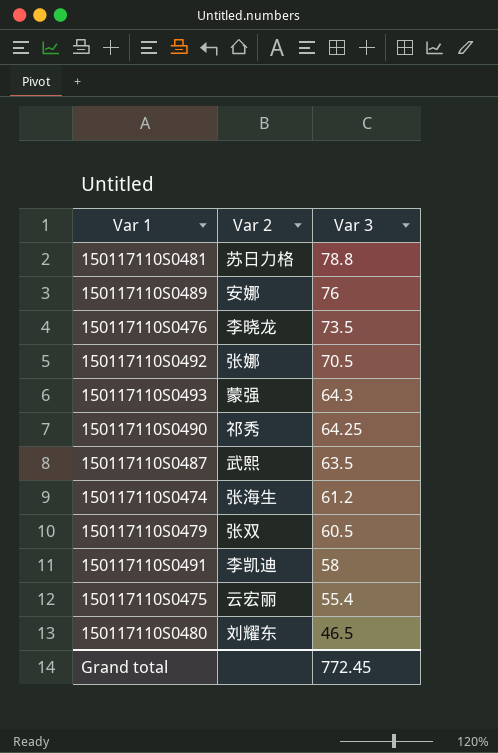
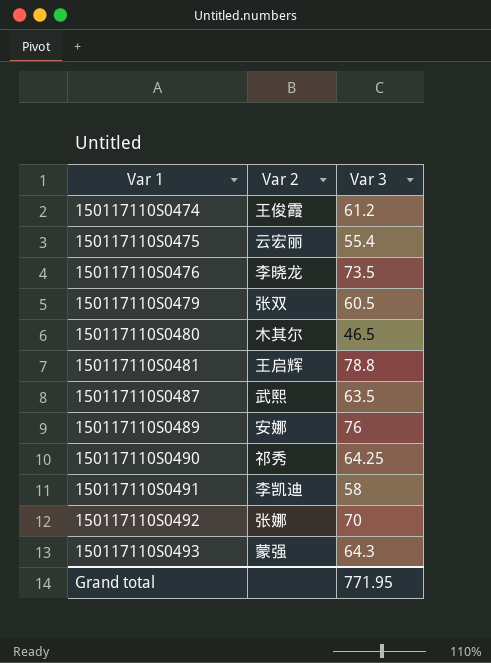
row order: Var 3 descending -> Var 1 ascending
150117110S0474 | Var 2: 张海生 -> 王俊霞
150117110S0480 | Var 2: 刘耀东 -> 木其尔
150117110S0481 | Var 2: 苏日力格 -> 王启辉
150117110S0492 | Var 3: 70.5 -> 70
Grand total | Var 3: 772.45 -> 771.95

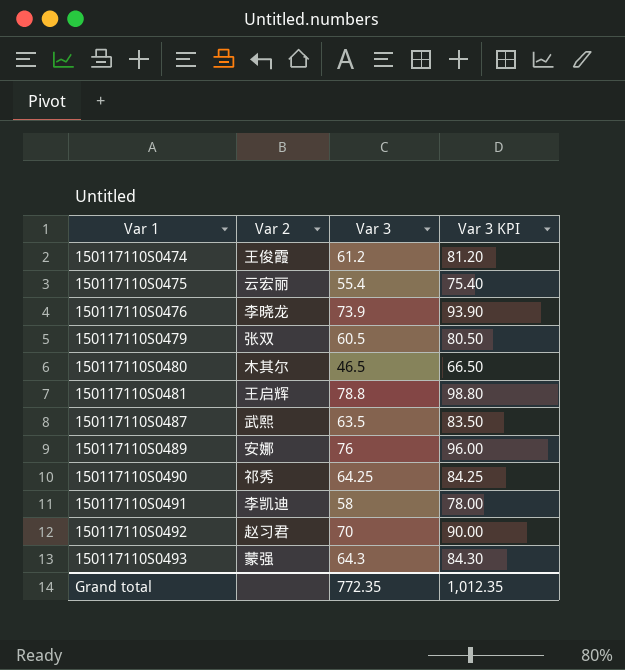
column Var 3 KPI | formula: none -> [Var 3] + 20
150117110S0476 | Var 3: 73.5 -> 73.9
150117110S0492 | Var 2: 张娜 -> 赵习君
Grand total | Var 3: 771.95 -> 772.35

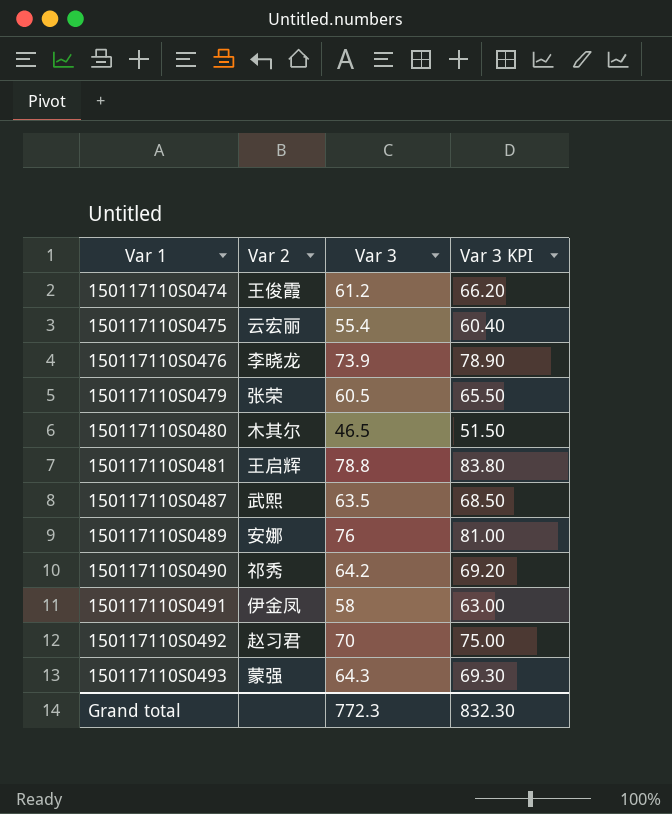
column Var 3 KPI | formula: [Var 3] + 20 -> [Var 3] + 5
150117110S0479 | Var 2: 张双 -> 张荣
150117110S0490 | Var 3: 64.25 -> 64.2
150117110S0491 | Var 2: 李凯迪 -> 伊金凤
Grand total | Var 3: 772.35 -> 772.3
Grand total | Var 3 KPI: 1,012.35 -> 832.30

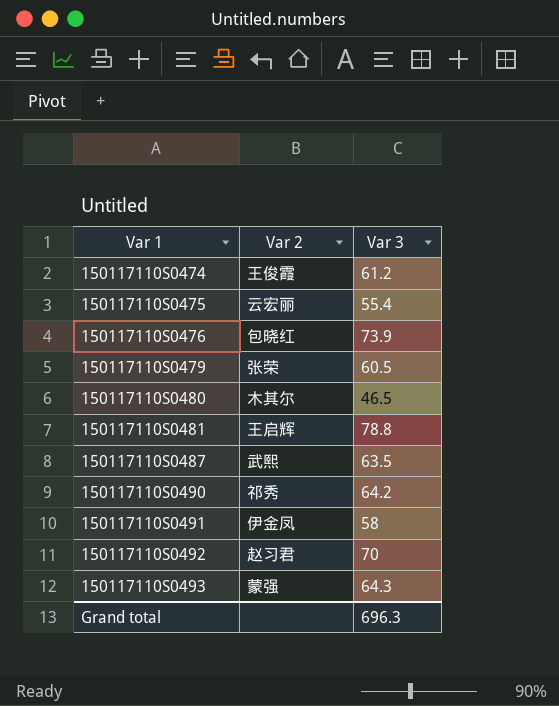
column Var 3 KPI | formula: [Var 3] + 5 -> none
row 150117110S0489: 安娜 | 76 | 81.00 -> none
150117110S0476 | Var 2: 李晓龙 -> 包晓红
Grand total | Var 3: 772.3 -> 696.3

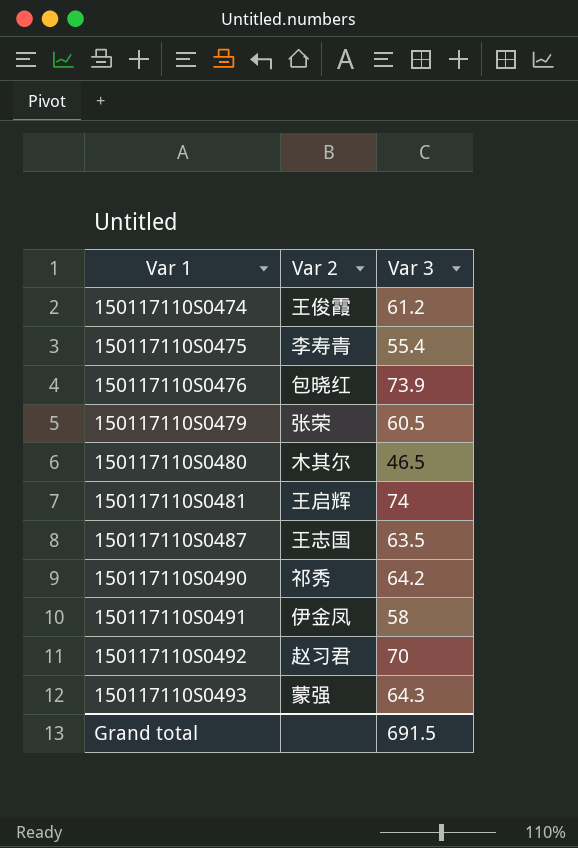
150117110S0475 | Var 2: 云宏丽 -> 李寿青
150117110S0481 | Var 3: 78.8 -> 74
150117110S0487 | Var 2: 武熙 -> 王志国
Grand total | Var 3: 696.3 -> 691.5

